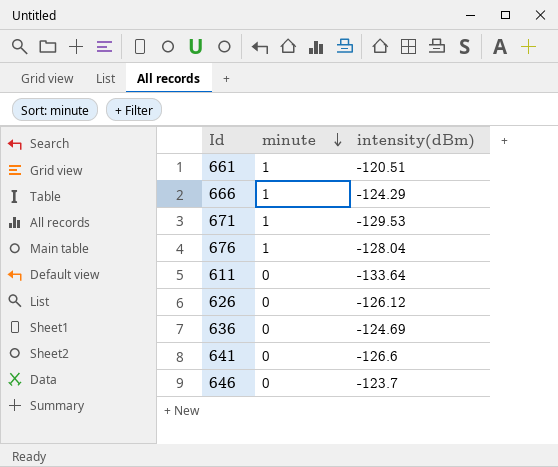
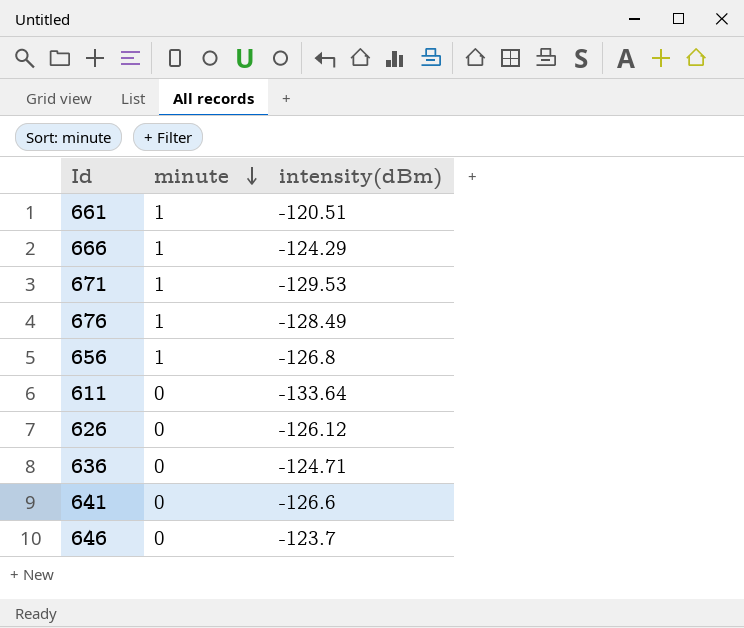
676 | intensity(dBm): -128.04 -> -128.49
row 656: none -> 1 | -126.8
636 | intensity(dBm): -124.69 -> -124.71

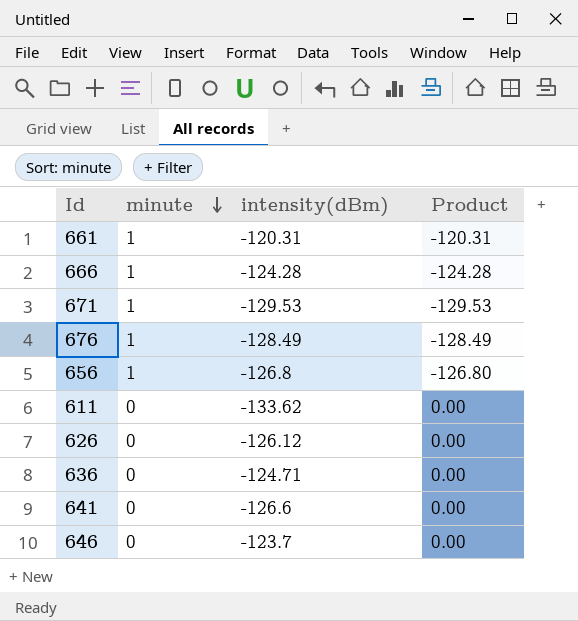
column Product | formula: none -> [minute] * [intensity(dBm)]
661 | intensity(dBm): -120.51 -> -120.31
666 | intensity(dBm): -124.29 -> -124.28
611 | intensity(dBm): -133.64 -> -133.62

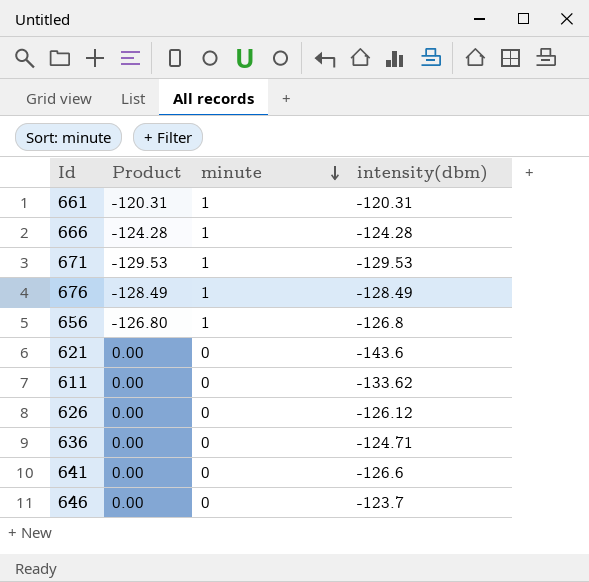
column Product | position: 4 -> 2
column name: intensity(dBm) -> intensity(dbm)
row 621: none -> 0.00 | 0 | -143.6

